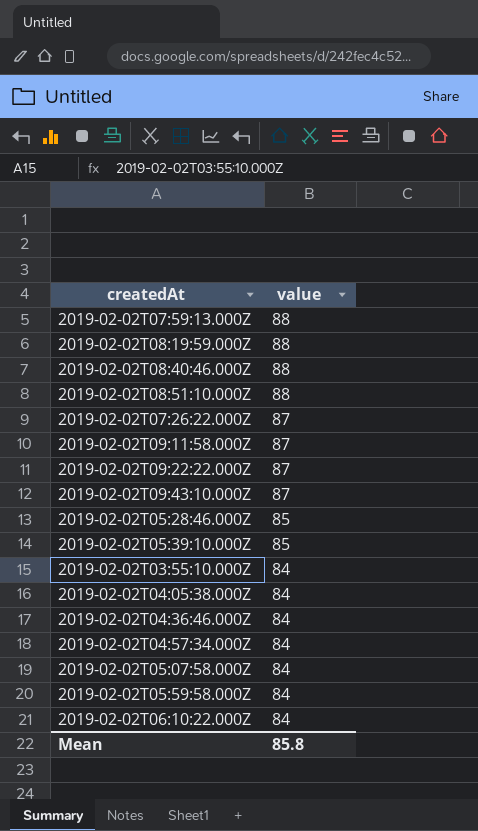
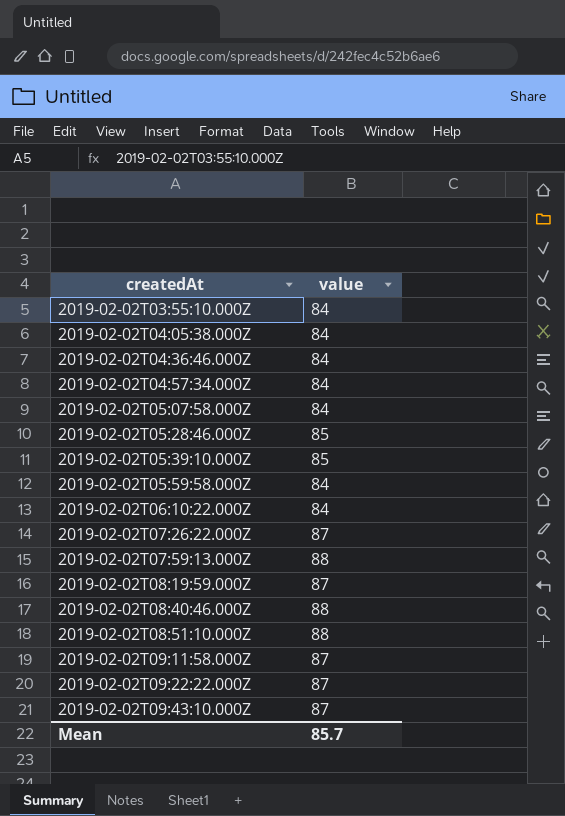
row order: value descending -> createdAt ascending
2019-02-02T08:19:59.000Z | value: 88 -> 87
Mean | value: 85.8 -> 85.7

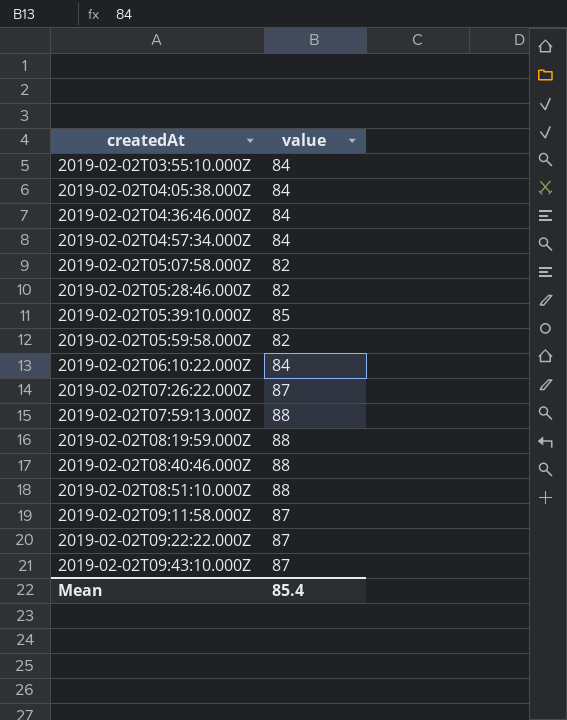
2019-02-02T05:07:58.000Z | value: 84 -> 82
2019-02-02T05:28:46.000Z | value: 85 -> 82
2019-02-02T05:59:58.000Z | value: 84 -> 82
2019-02-02T08:19:59.000Z | value: 87 -> 88
Mean | value: 85.7 -> 85.4

